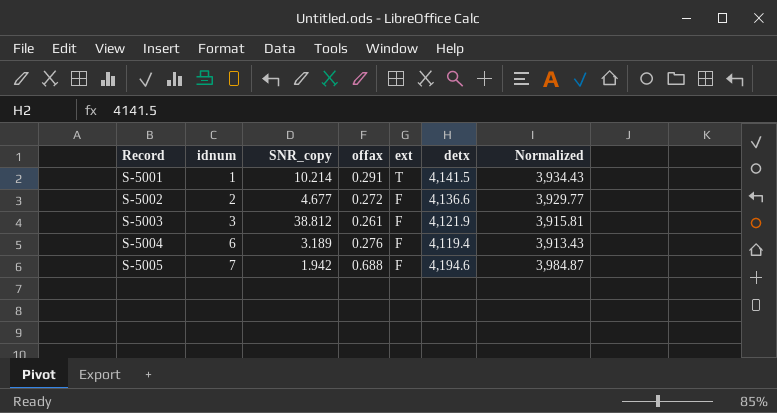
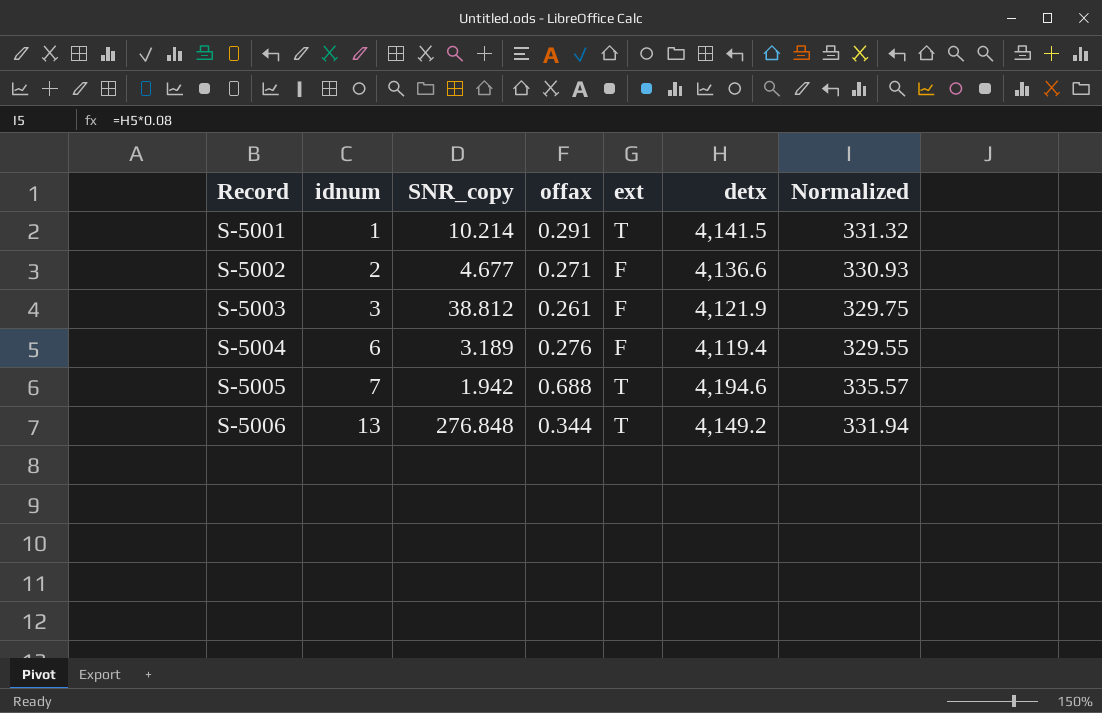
column Normalized | formula: [detx] * 0.95 -> [detx] * 0.08
S-5002 | offax: 0.272 -> 0.271
S-5005 | ext: F -> T
row S-5006: none -> 13 | 276.848 | 0.344 | T | 4,149.2 | 331.94

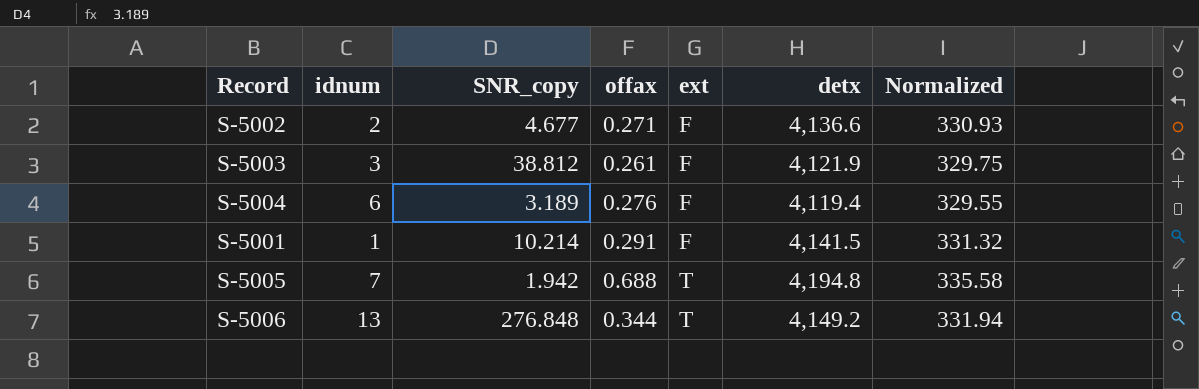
row order: Record ascending -> ext ascending
S-5001 | ext: T -> F
S-5005 | detx: 4,194.6 -> 4,194.8
S-5005 | Normalized: 335.57 -> 335.58

